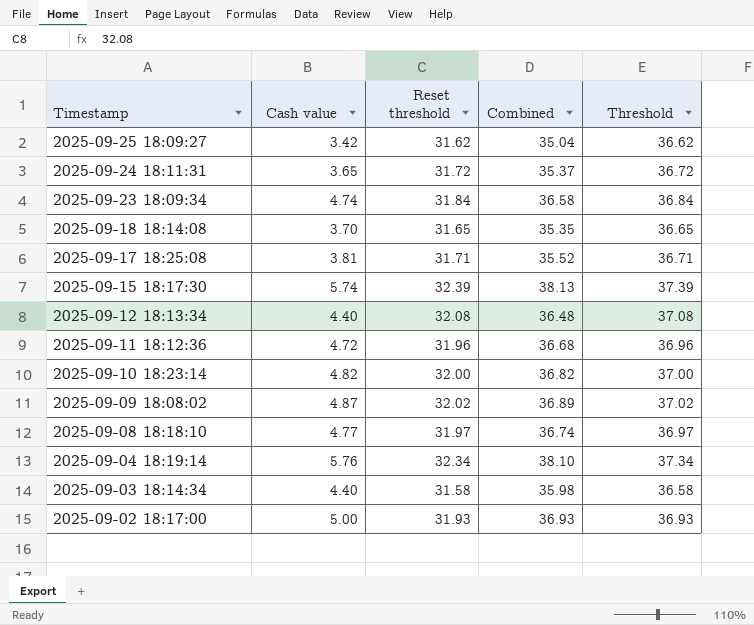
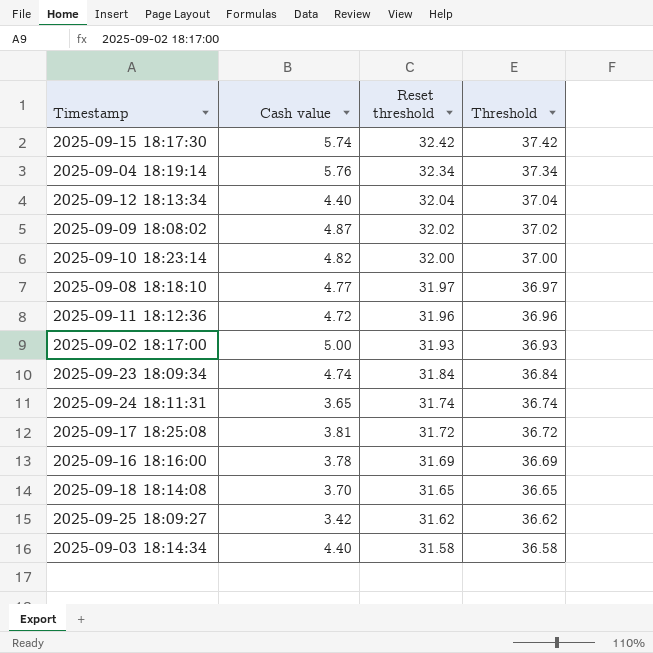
row order: Timestamp descending -> Reset threshold descending
column Combined | formula: [Cash value] + [Reset threshold] -> none
2025-09-15 18:17:30 | Reset threshold: 32.39 -> 32.42
2025-09-15 18:17:30 | Threshold: 37.39 -> 37.42
2025-09-12 18:13:34 | Reset threshold: 32.08 -> 32.04
2025-09-12 18:13:34 | Threshold: 37.08 -> 37.04
2025-09-24 18:11:31 | Reset threshold: 31.72 -> 31.74
2025-09-24 18:11:31 | Threshold: 36.72 -> 36.74
2025-09-17 18:25:08 | Reset threshold: 31.71 -> 31.72
2025-09-17 18:25:08 | Threshold: 36.71 -> 36.72
row 2025-09-16 18:16:00: none -> 3.78 | 31.69 | 36.69

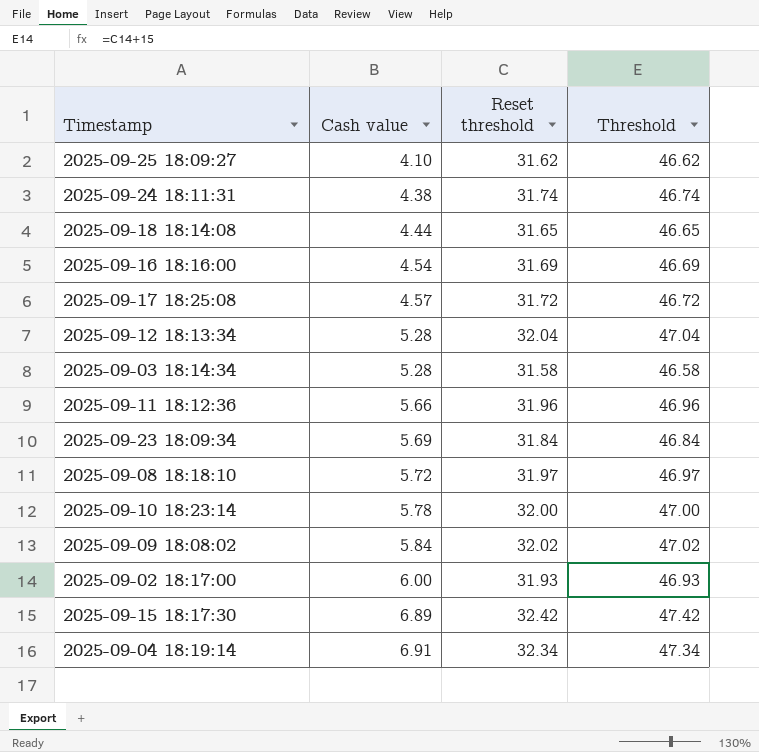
row order: Reset threshold descending -> Cash value ascending
column Threshold | formula: [Reset threshold] + 5 -> [Reset threshold] + 15
2025-09-25 18:09:27 | Cash value: 3.42 -> 4.10
2025-09-24 18:11:31 | Cash value: 3.65 -> 4.38
2025-09-18 18:14:08 | Cash value: 3.70 -> 4.44
2025-09-16 18:16:00 | Cash value: 3.78 -> 4.54
2025-09-17 18:25:08 | Cash value: 3.81 -> 4.57
2025-09-12 18:13:34 | Cash value: 4.40 -> 5.28
2025-09-03 18:14:34 | Cash value: 4.40 -> 5.28
2025-09-11 18:12:36 | Cash value: 4.72 -> 5.66
2025-09-23 18:09:34 | Cash value: 4.74 -> 5.69
2025-09-08 18:18:10 | Cash value: 4.77 -> 5.72
2025-09-10 18:23:14 | Cash value: 4.82 -> 5.78
2025-09-09 18:08:02 | Cash value: 4.87 -> 5.84
2025-09-02 18:17:00 | Cash value: 5.00 -> 6.00
2025-09-15 18:17:30 | Cash value: 5.74 -> 6.89
2025-09-04 18:19:14 | Cash value: 5.76 -> 6.91

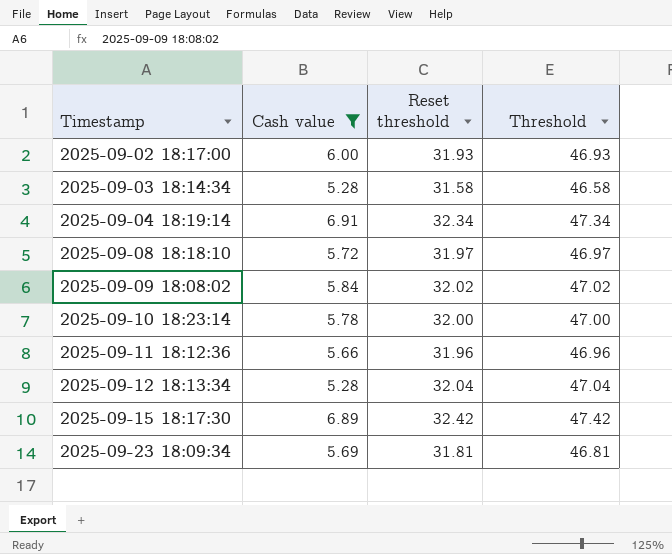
filter: none -> Cash value >= 5.28
row order: Cash value ascending -> Timestamp ascending
2025-09-23 18:09:34 | Reset threshold: 31.84 -> 31.81
2025-09-23 18:09:34 | Threshold: 46.84 -> 46.81

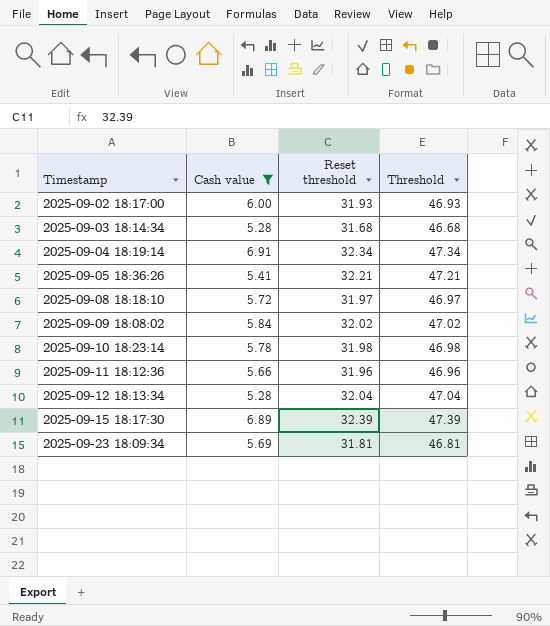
2025-09-03 18:14:34 | Reset threshold: 31.58 -> 31.68
2025-09-03 18:14:34 | Threshold: 46.58 -> 46.68
row 2025-09-05 18:36:26: none -> 5.41 | 32.21 | 47.21
2025-09-10 18:23:14 | Reset threshold: 32.00 -> 31.98
2025-09-10 18:23:14 | Threshold: 47.00 -> 46.98
2025-09-15 18:17:30 | Reset threshold: 32.42 -> 32.39
2025-09-15 18:17:30 | Threshold: 47.42 -> 47.39

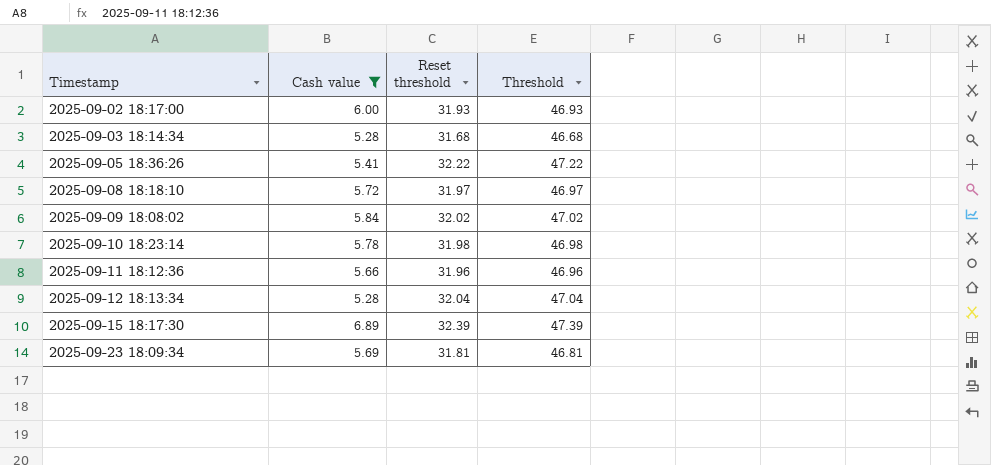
row 2025-09-04 18:19:14: 6.91 | 32.34 | 47.34 -> none
2025-09-05 18:36:26 | Reset threshold: 32.21 -> 32.22
2025-09-05 18:36:26 | Threshold: 47.21 -> 47.22

